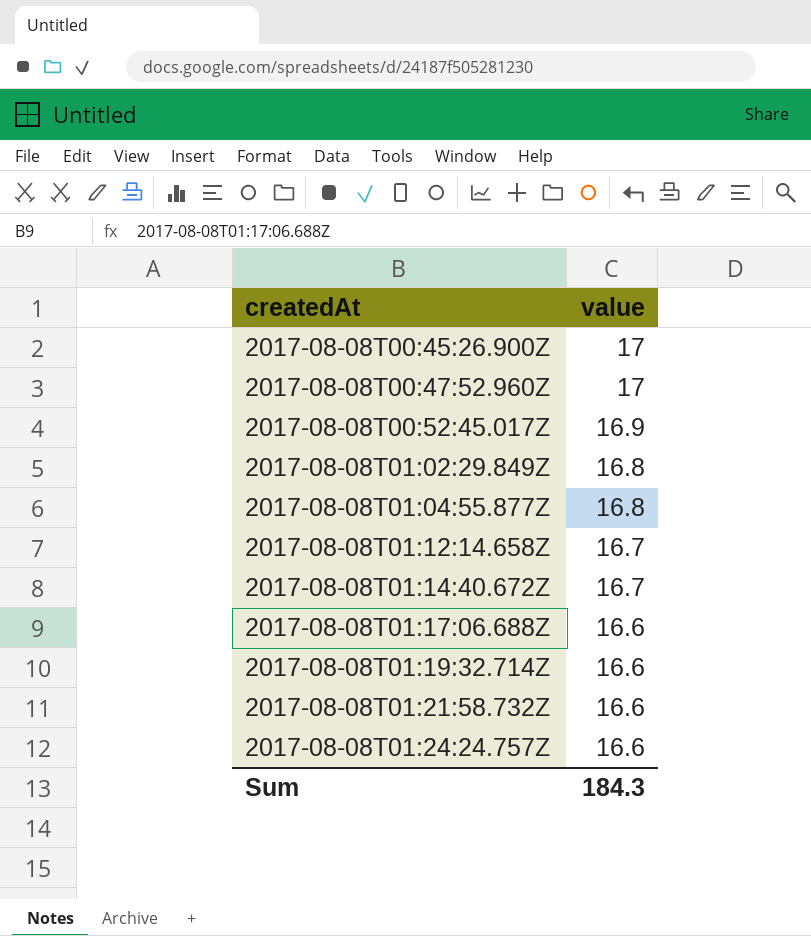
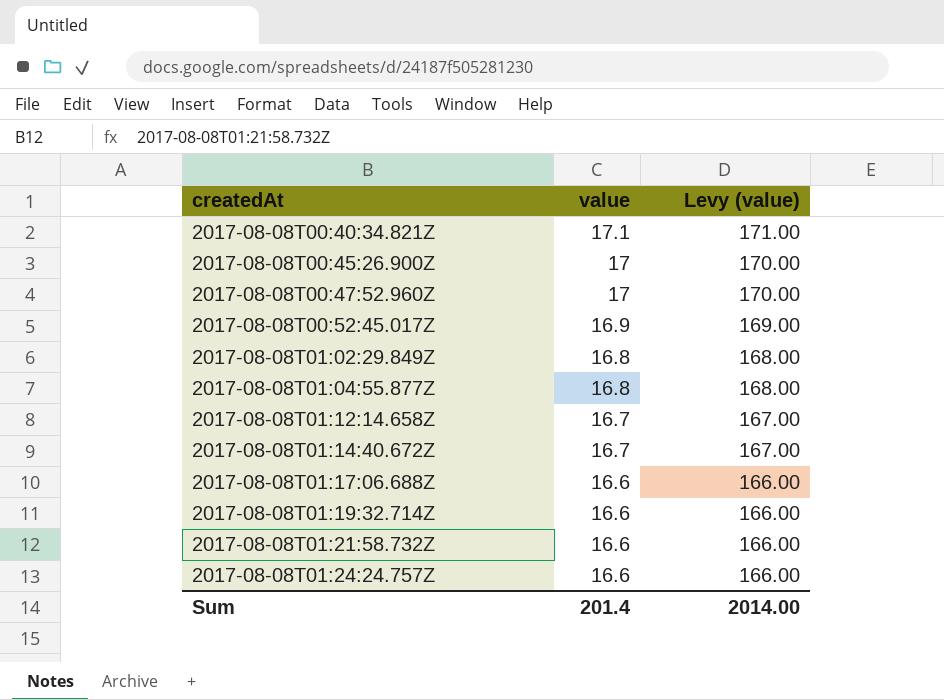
column Levy (value) | formula: none -> [value] * 10
row 2017-08-08T00:40:34.821Z: none -> 17.1 | 171.00
Sum | value: 184.3 -> 201.4

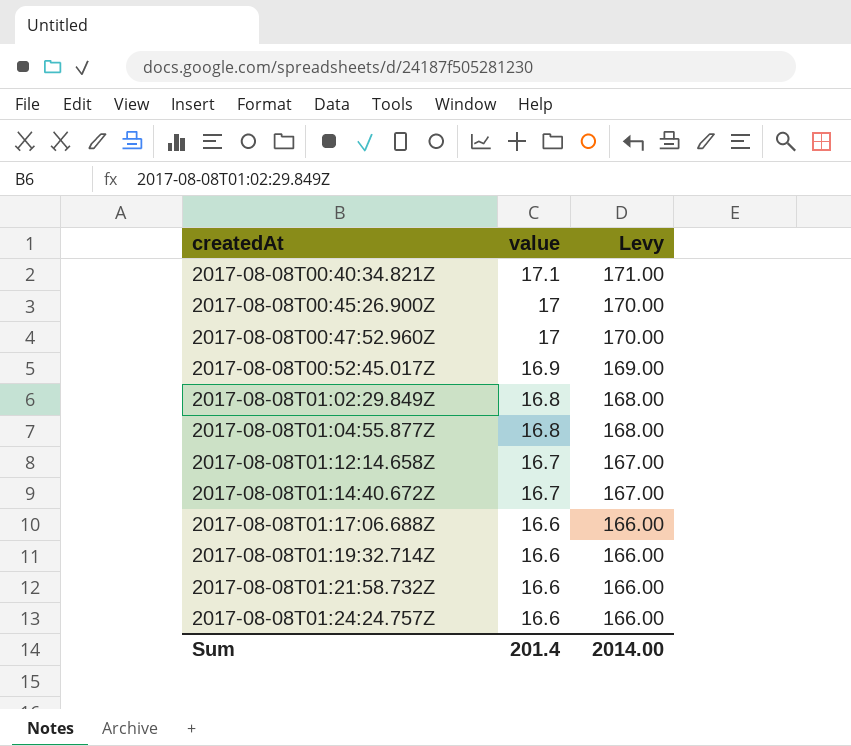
column name: Levy (value) -> Levy

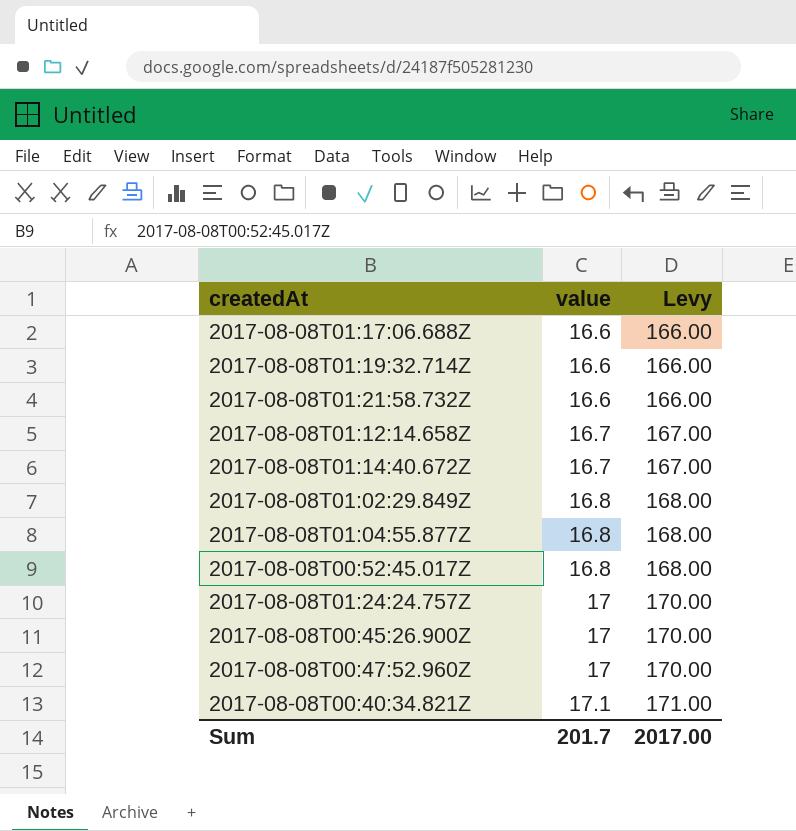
row order: createdAt ascending -> value ascending
2017-08-08T00:52:45.017Z | value: 16.9 -> 16.8
2017-08-08T00:52:45.017Z | Levy: 169.00 -> 168.00
2017-08-08T01:24:24.757Z | value: 16.6 -> 17
2017-08-08T01:24:24.757Z | Levy: 166.00 -> 170.00
Sum | value: 201.4 -> 201.7
Sum | Levy: 2014.00 -> 2017.00

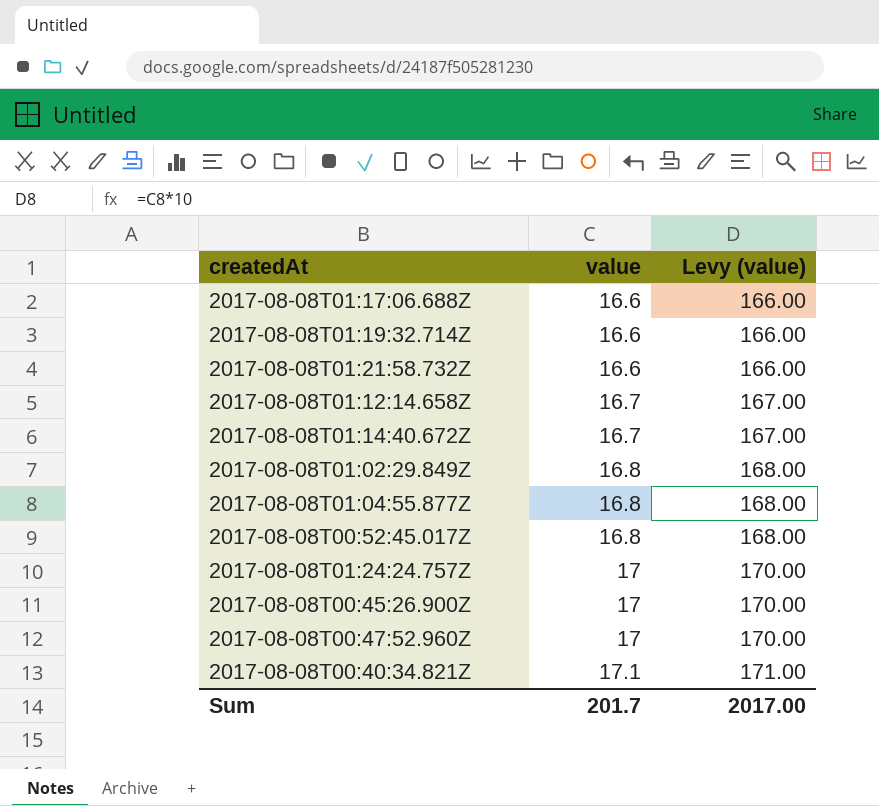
column name: Levy -> Levy (value)

